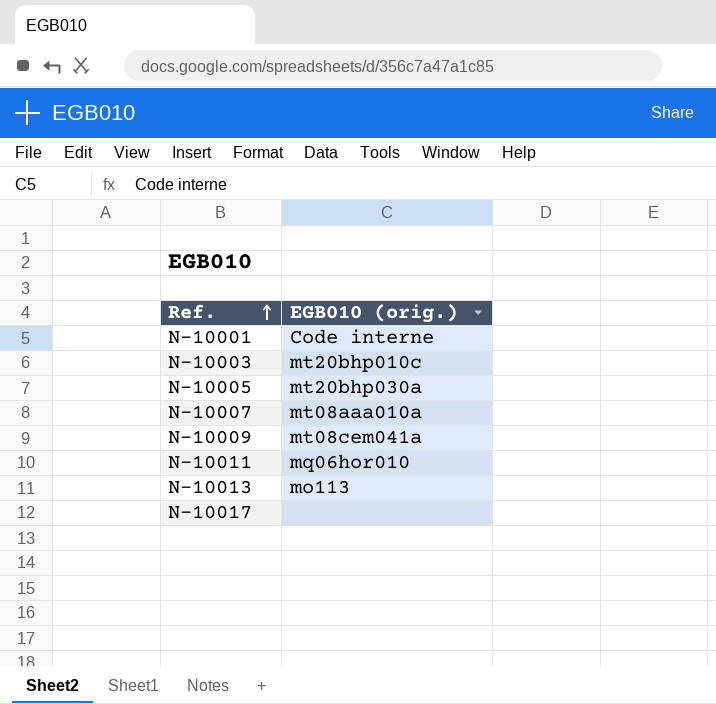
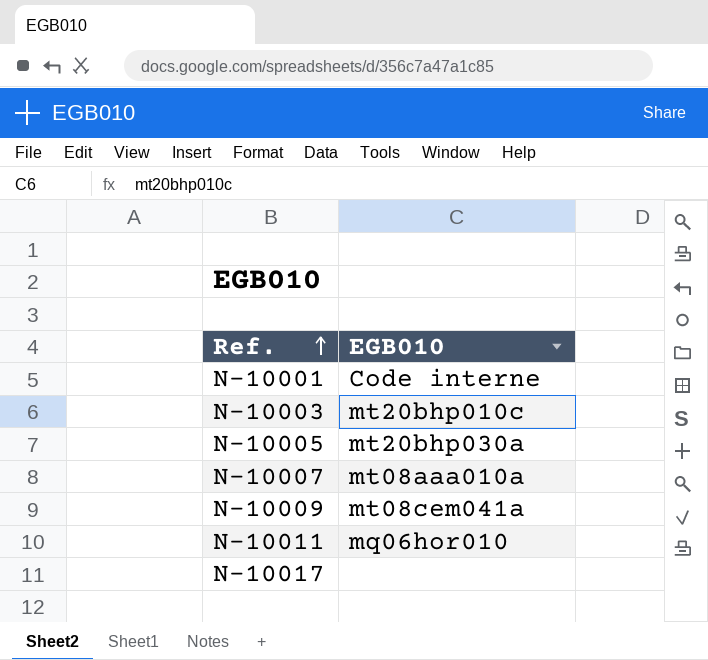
column name: EGB010 (orig.) -> EGB010
row N-10013: mo113 -> none

